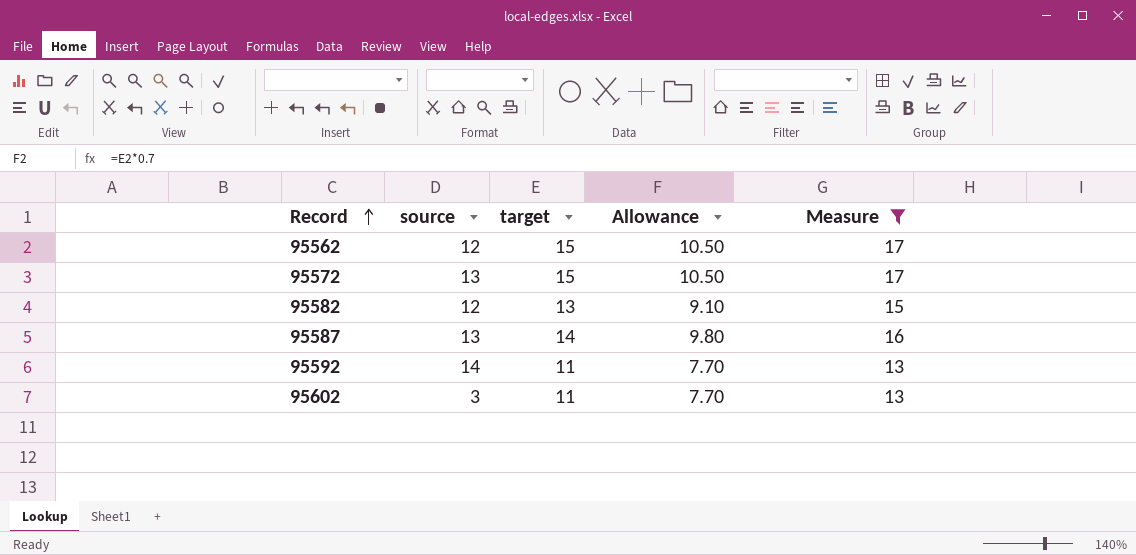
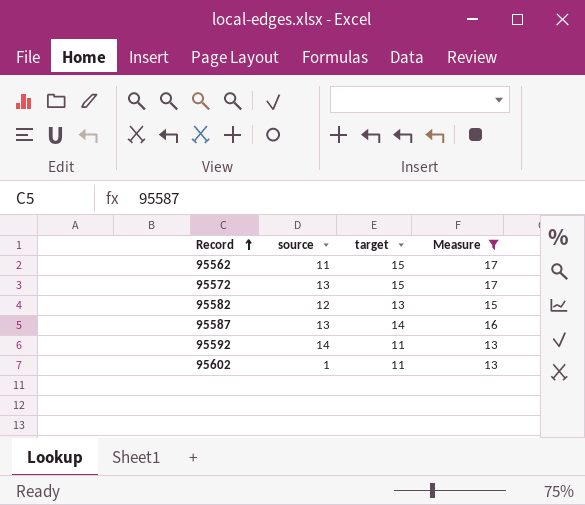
column Allowance | formula: [target] * 0.7 -> none
95562 | source: 12 -> 11
95602 | source: 3 -> 1

